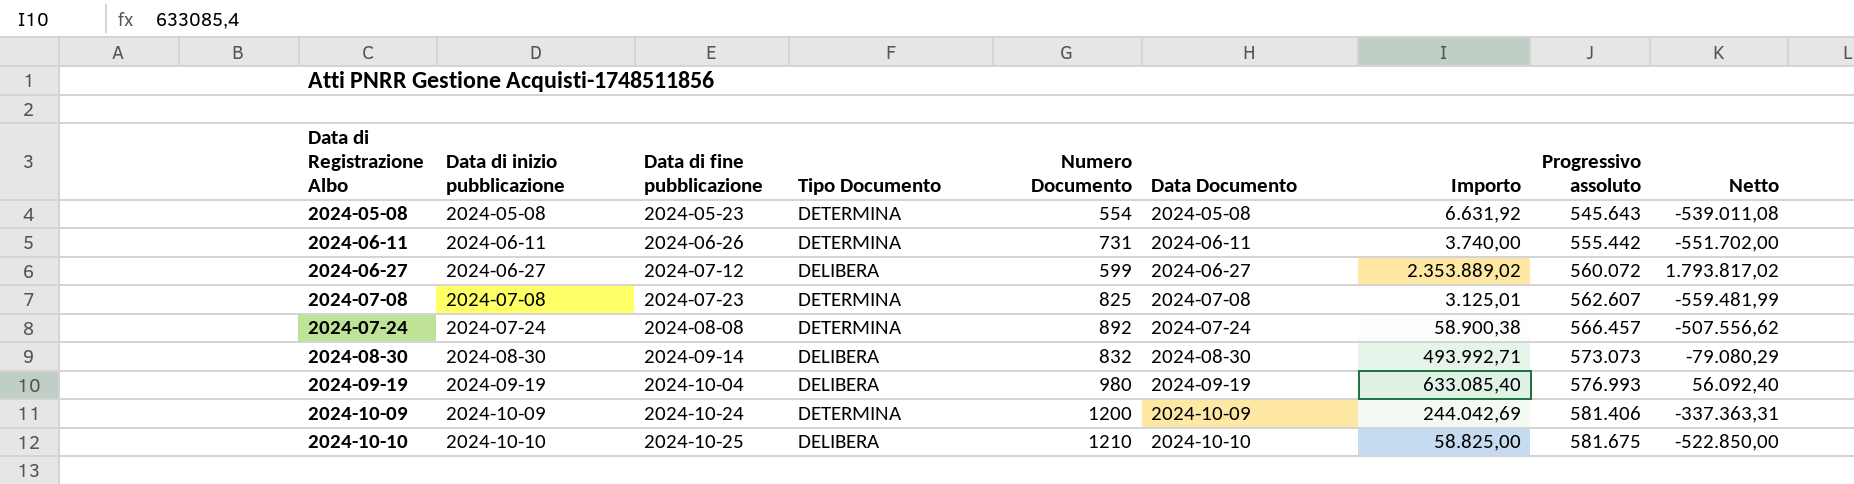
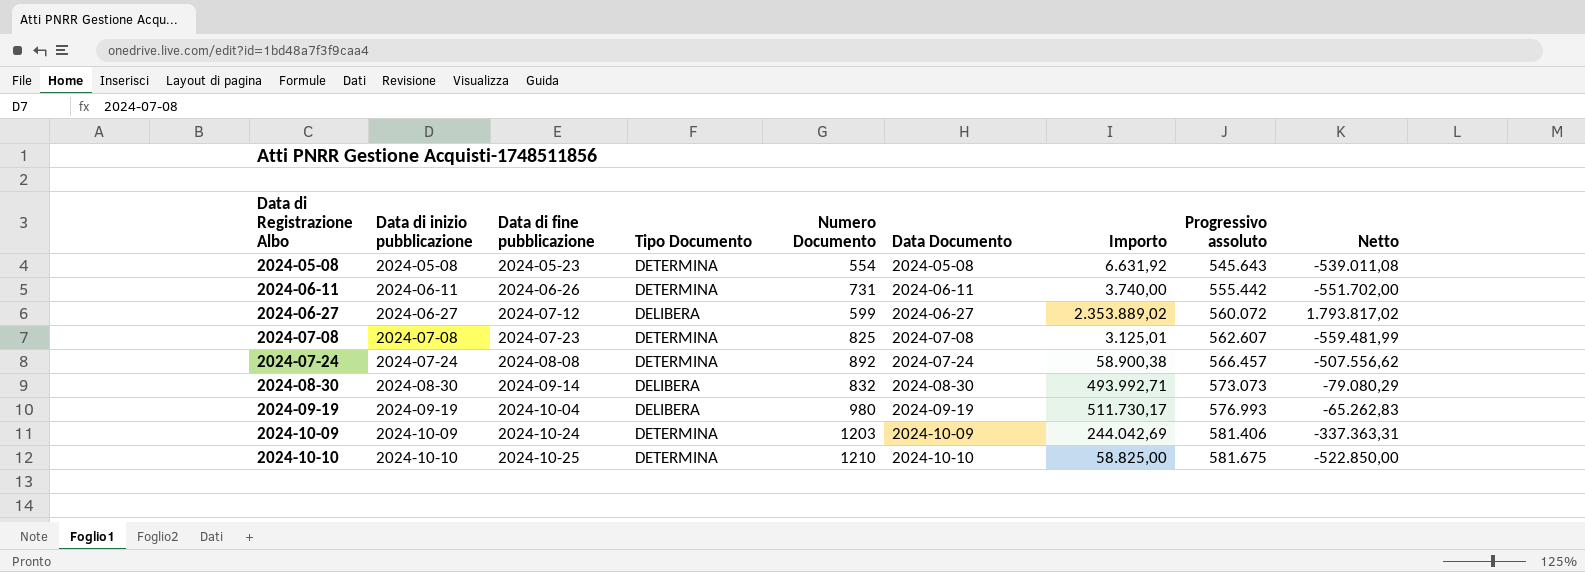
2024-09-19 | Importo: 633.085,40 -> 511.730,17
2024-09-19 | Netto: 56.092,40 -> -65.262,83
2024-10-09 | Numero Documento: 1200 -> 1203
2024-10-10 | Tipo Documento: DELIBERA -> DETERMINA

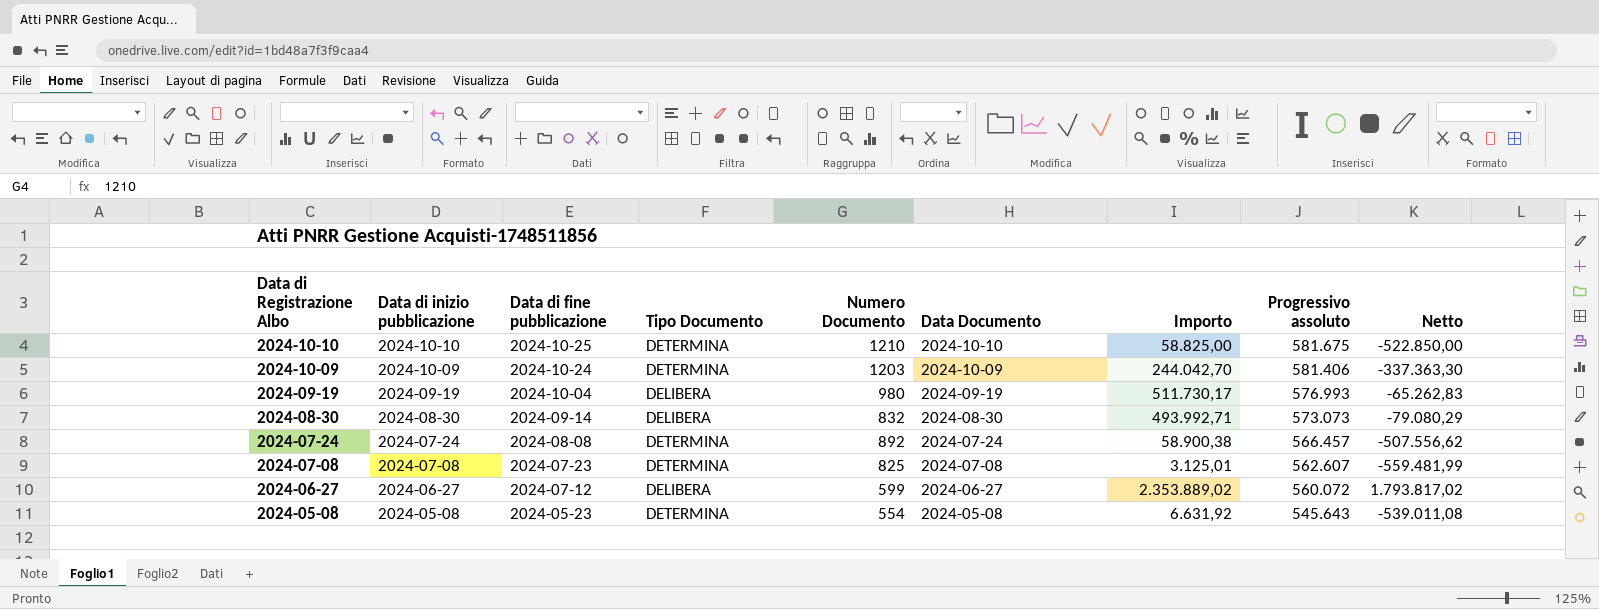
row order: Data di Registrazione Albo ascending -> Data di Registrazione Albo descending
row 2024-06-11: 2024-06-11 | 2024-06-26 | DETERMINA | 731 | 2024-06-11 | 3.740,00 | 555.442 | -551.702,00 -> none
2024-10-09 | Importo: 244.042,69 -> 244.042,70
2024-10-09 | Netto: -337.363,31 -> -337.363,30

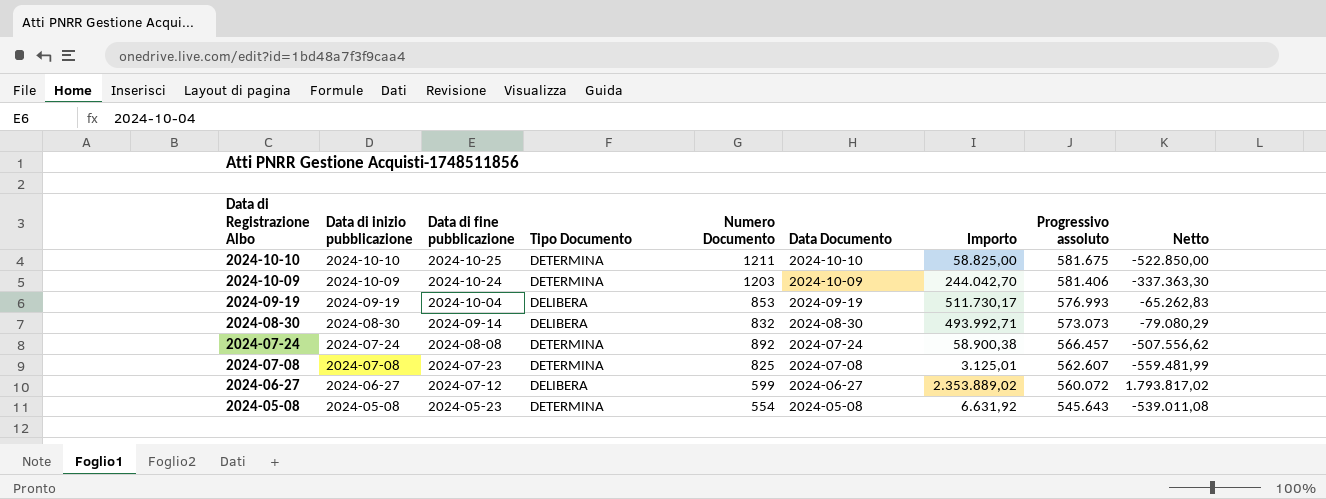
2024-10-10 | Numero Documento: 1210 -> 1211
2024-09-19 | Numero Documento: 980 -> 853

